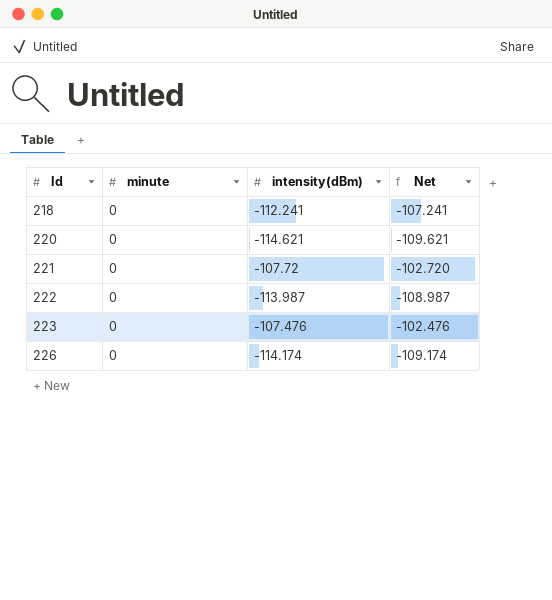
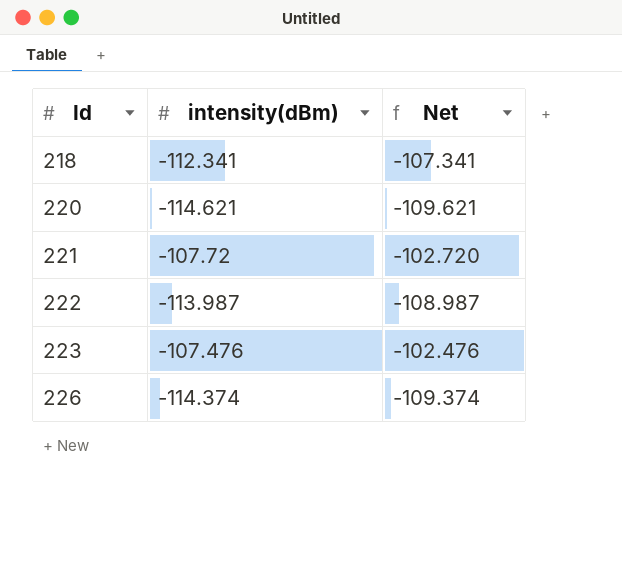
column minute | position: 2 -> none
218 | intensity(dBm): -112.241 -> -112.341
218 | Net: -107.241 -> -107.341
226 | intensity(dBm): -114.174 -> -114.374
226 | Net: -109.174 -> -109.374

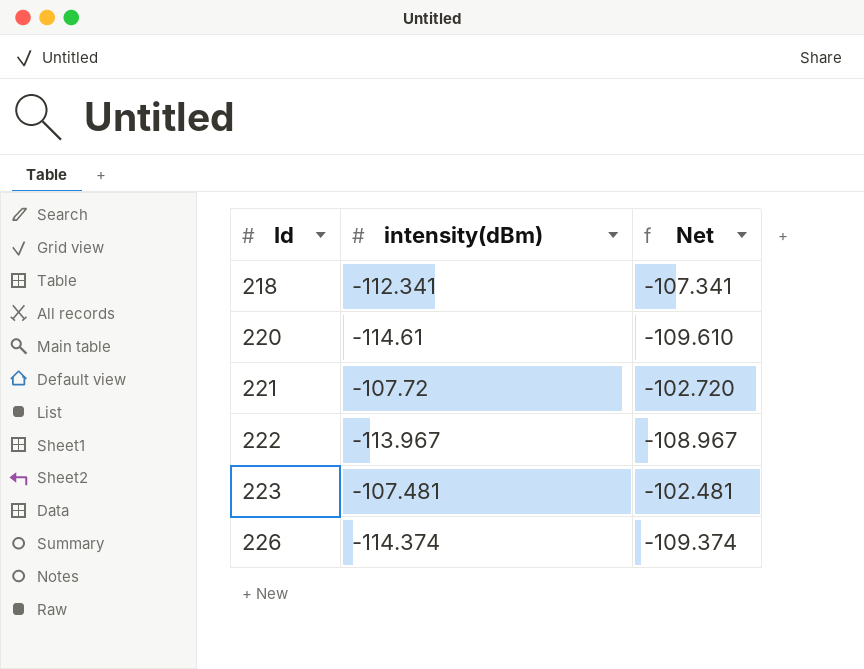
220 | intensity(dBm): -114.621 -> -114.61
220 | Net: -109.621 -> -109.610
222 | intensity(dBm): -113.987 -> -113.967
222 | Net: -108.987 -> -108.967
223 | intensity(dBm): -107.476 -> -107.481
223 | Net: -102.476 -> -102.481

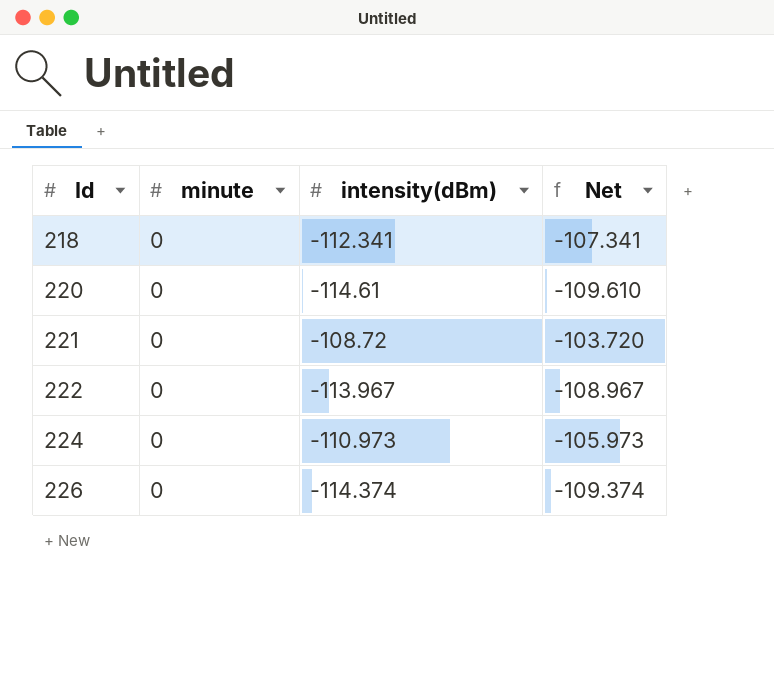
column minute | position: none -> 2
row 223: -107.481 | -102.481 -> none
221 | intensity(dBm): -107.72 -> -108.72
221 | Net: -102.720 -> -103.720
row 224: none -> 0 | -110.973 | -105.973

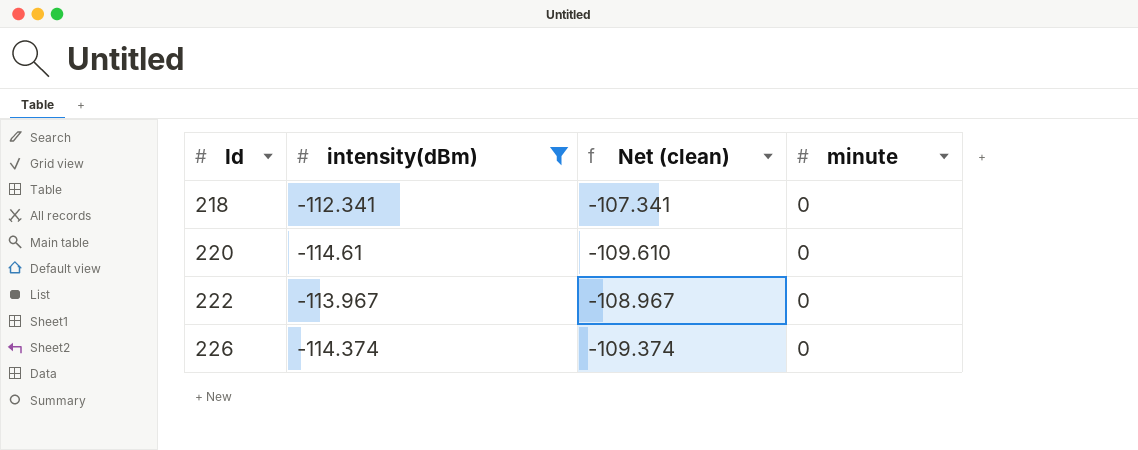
filter: none -> intensity(dBm) <= -112.341
column name: Net -> Net (clean)
column minute | position: 2 -> 4

